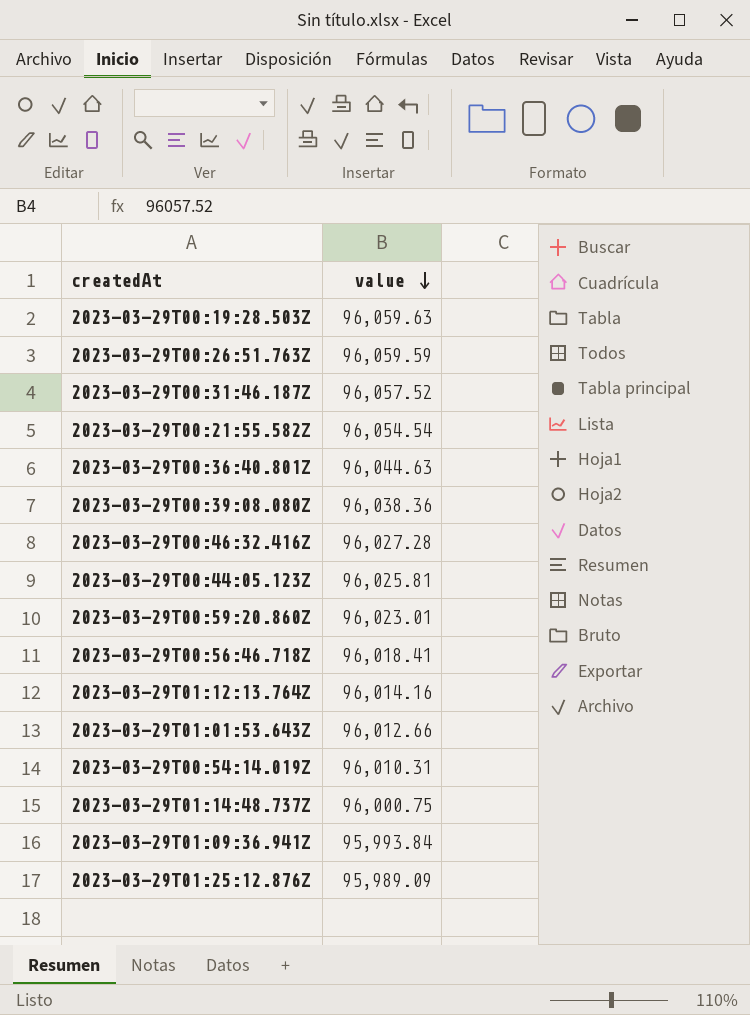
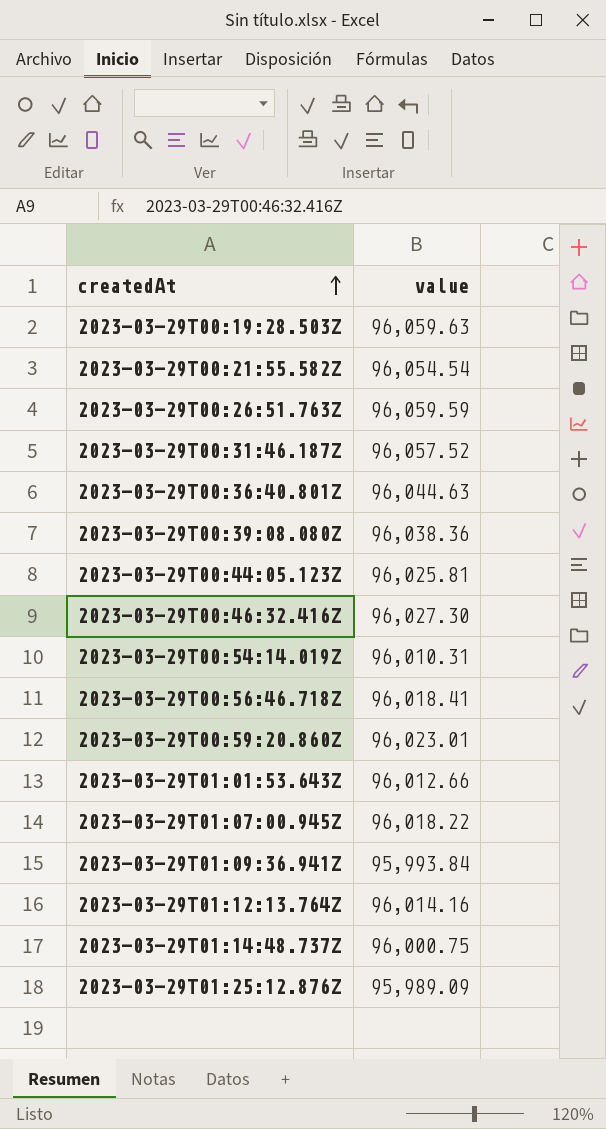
row order: value descending -> createdAt ascending
2023-03-29T00:46:32.416Z | value: 96,027.28 -> 96,027.30
row 2023-03-29T01:07:00.945Z: none -> 96,018.22

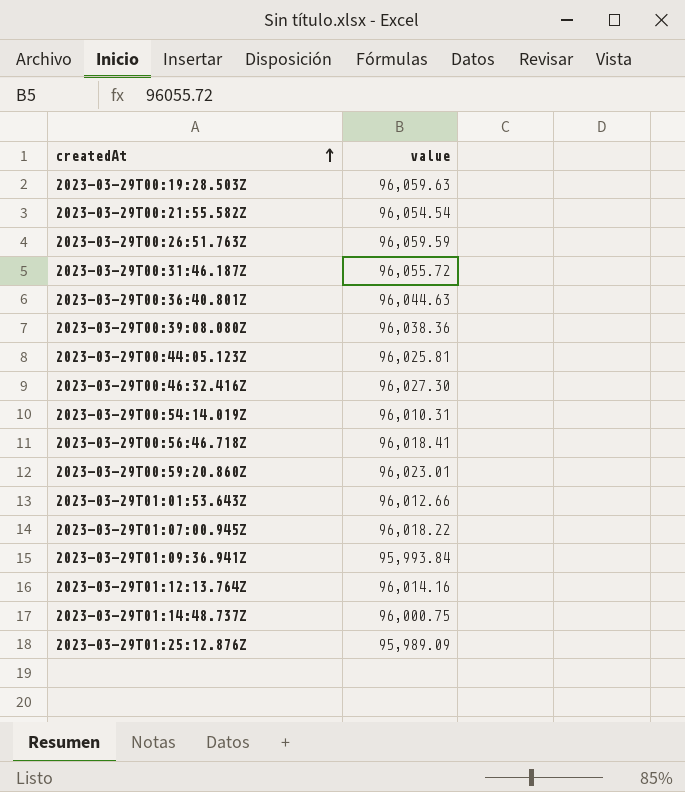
2023-03-29T00:31:46.187Z | value: 96,057.52 -> 96,055.72

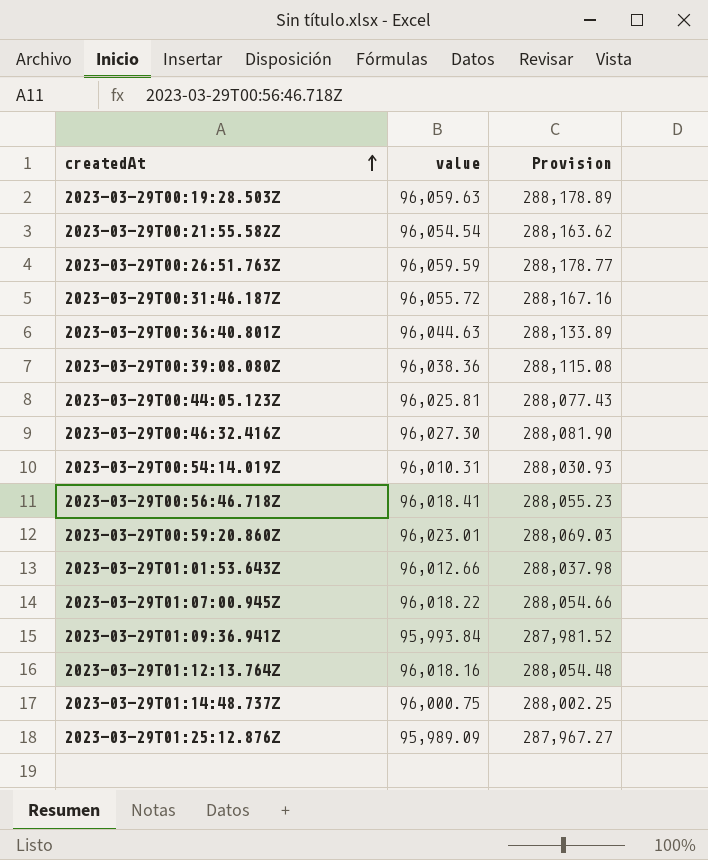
column Provision | formula: none -> [value] * 3
2023-03-29T01:12:13.764Z | value: 96,014.16 -> 96,018.16

